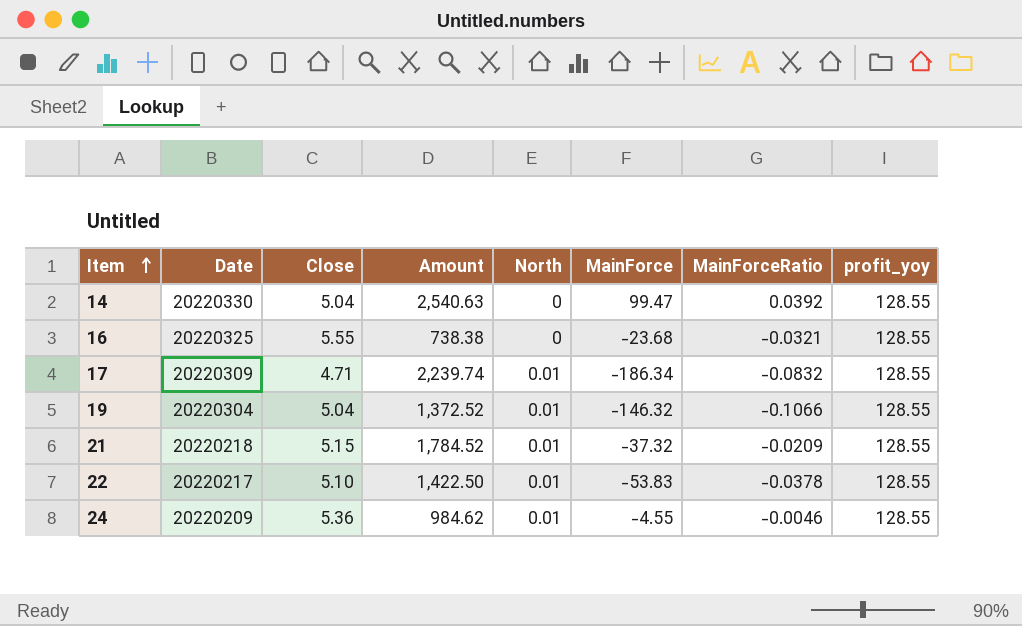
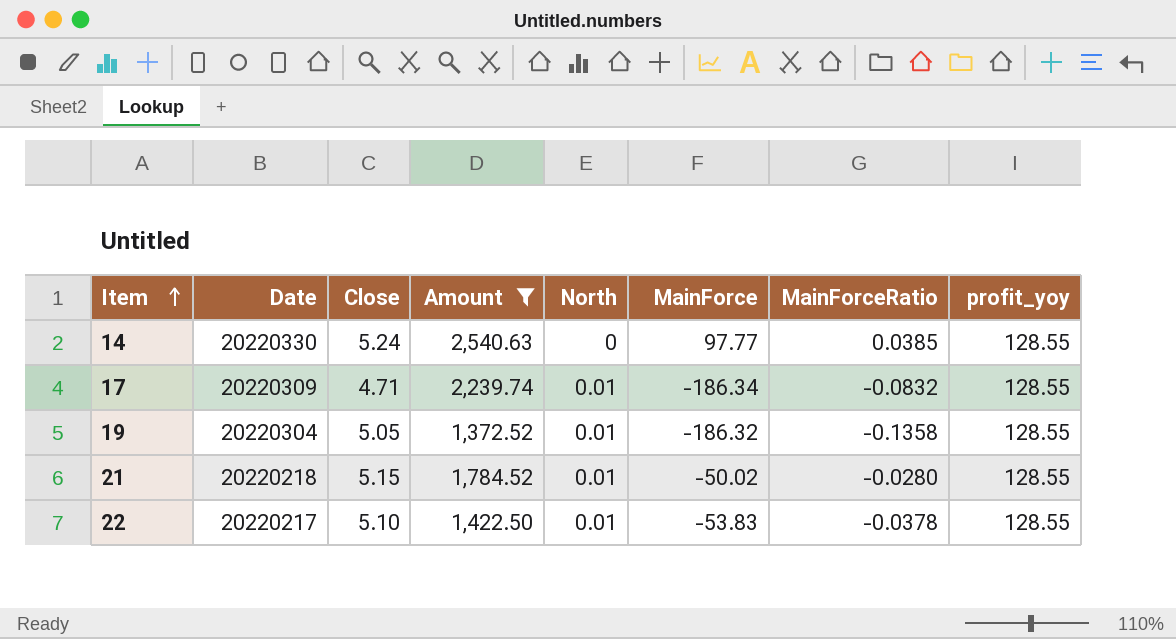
filter: none -> Amount >= 1,372.52
14 | Close: 5.04 -> 5.24
14 | MainForce: 99.47 -> 97.77
14 | MainForceRatio: 0.0392 -> 0.0385
19 | Close: 5.04 -> 5.05
19 | MainForce: -146.32 -> -186.32
19 | MainForceRatio: -0.1066 -> -0.1358
21 | MainForce: -37.32 -> -50.02
21 | MainForceRatio: -0.0209 -> -0.0280

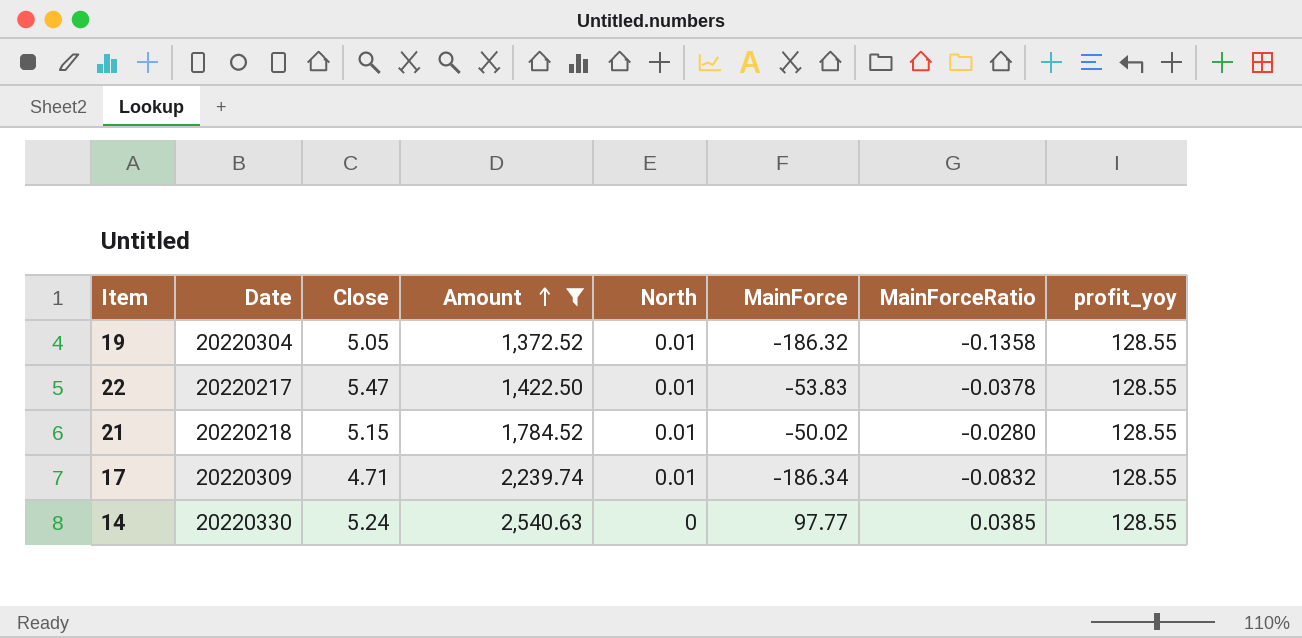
row order: Item ascending -> Amount ascending
22 | Close: 5.10 -> 5.47

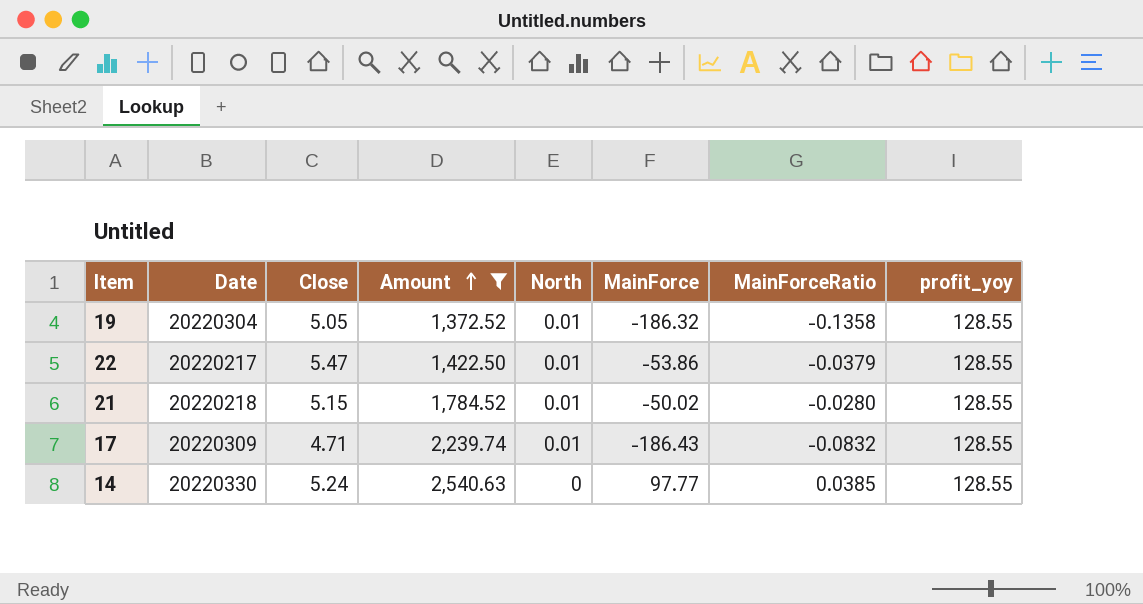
22 | MainForce: -53.83 -> -53.86
22 | MainForceRatio: -0.0378 -> -0.0379
17 | MainForce: -186.34 -> -186.43

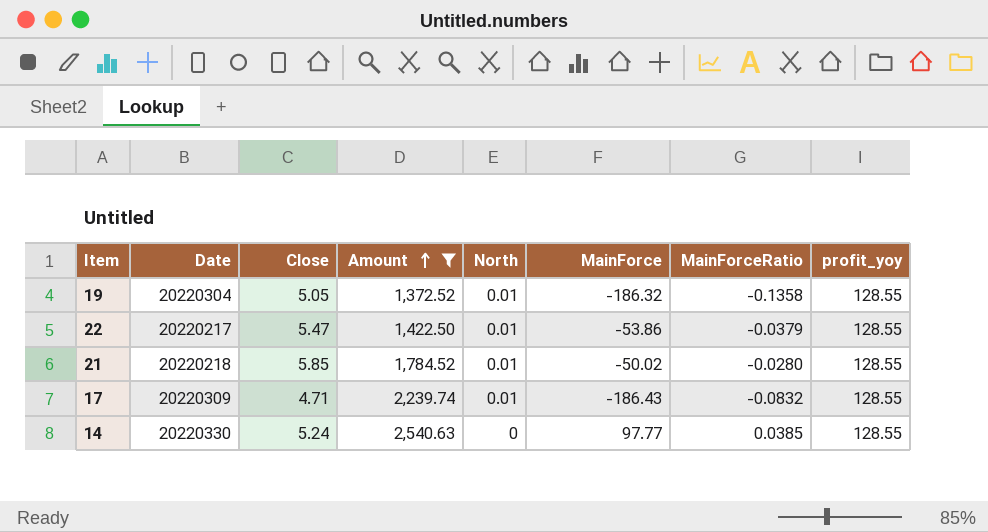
21 | Close: 5.15 -> 5.85

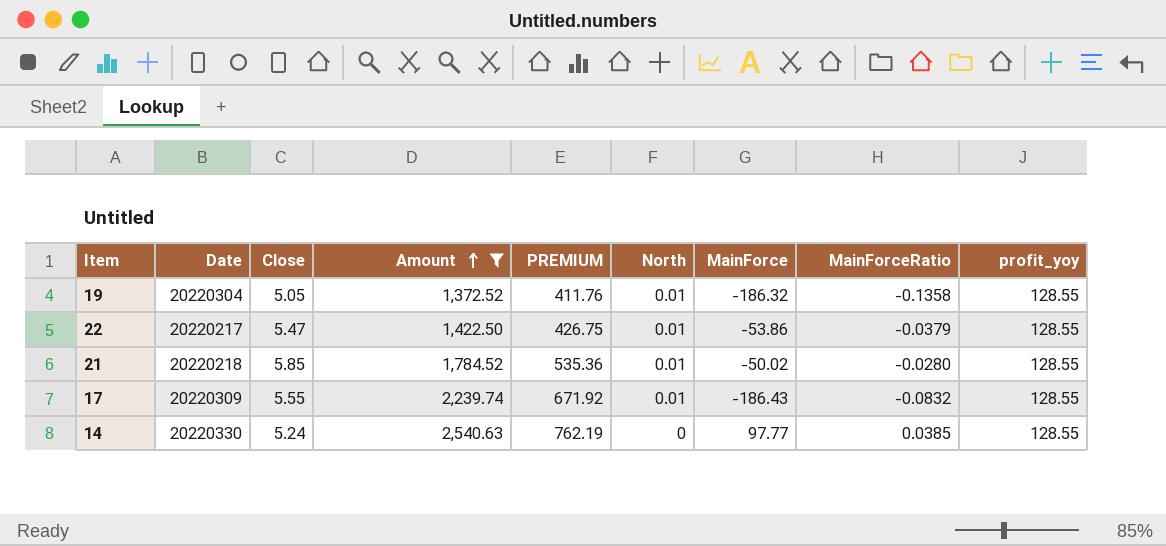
column PREMIUM | formula: none -> [Amount] * 0.3
17 | Close: 4.71 -> 5.55

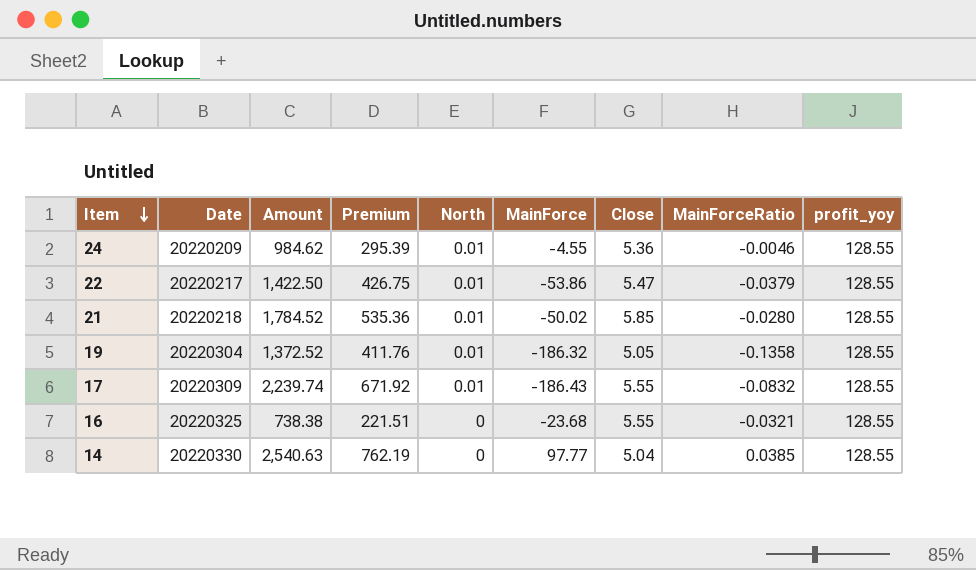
filter: Amount >= 1,372.52 -> none
row order: Amount ascending -> Item descending
column name: PREMIUM -> Premium
column Close | position: 3 -> 7
14 | Close: 5.24 -> 5.04

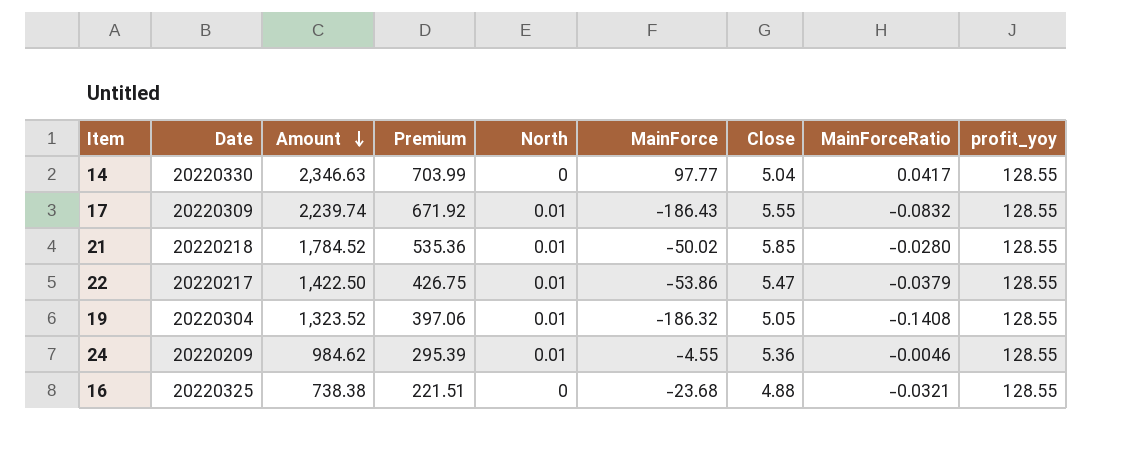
row order: Item descending -> Amount descending
14 | Amount: 2,540.63 -> 2,346.63
14 | Premium: 762.19 -> 703.99
14 | MainForceRatio: 0.0385 -> 0.0417
19 | Amount: 1,372.52 -> 1,323.52
19 | Premium: 411.76 -> 397.06
19 | MainForceRatio: -0.1358 -> -0.1408
16 | Close: 5.55 -> 4.88

